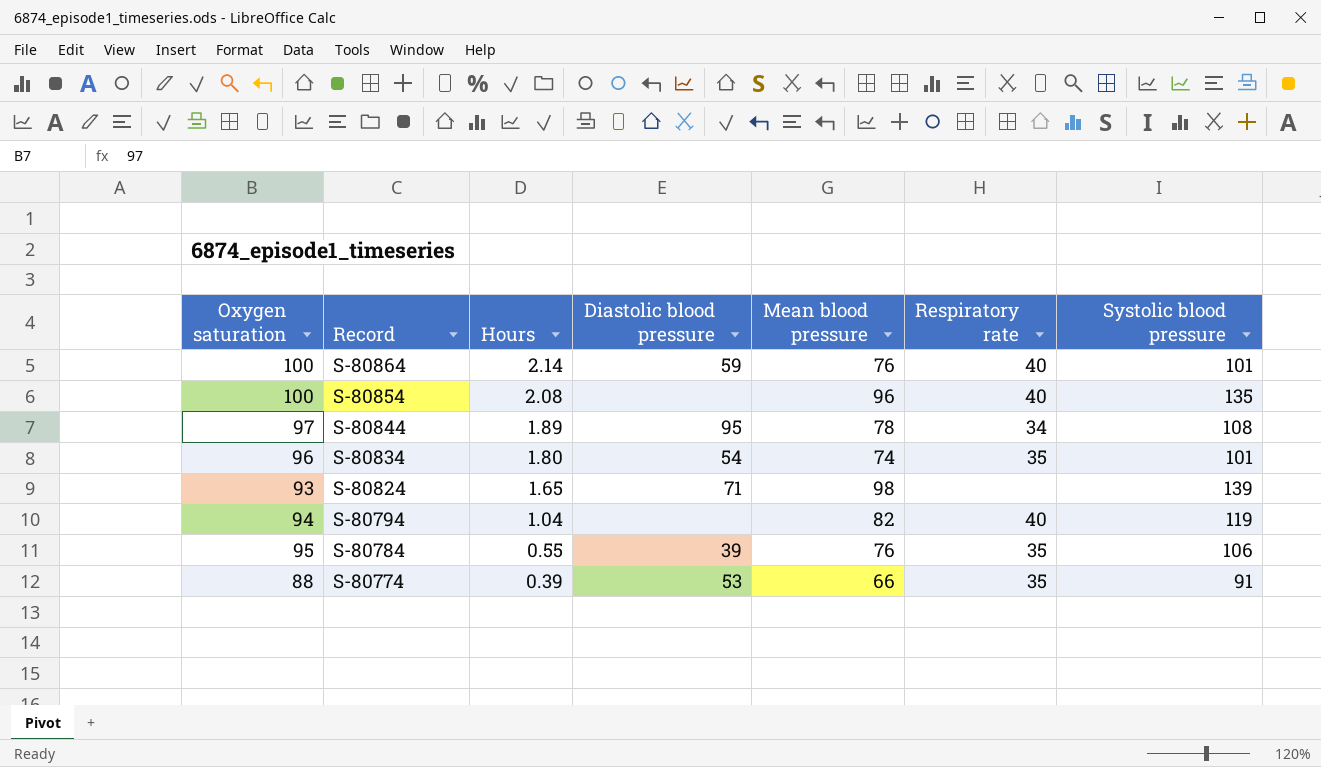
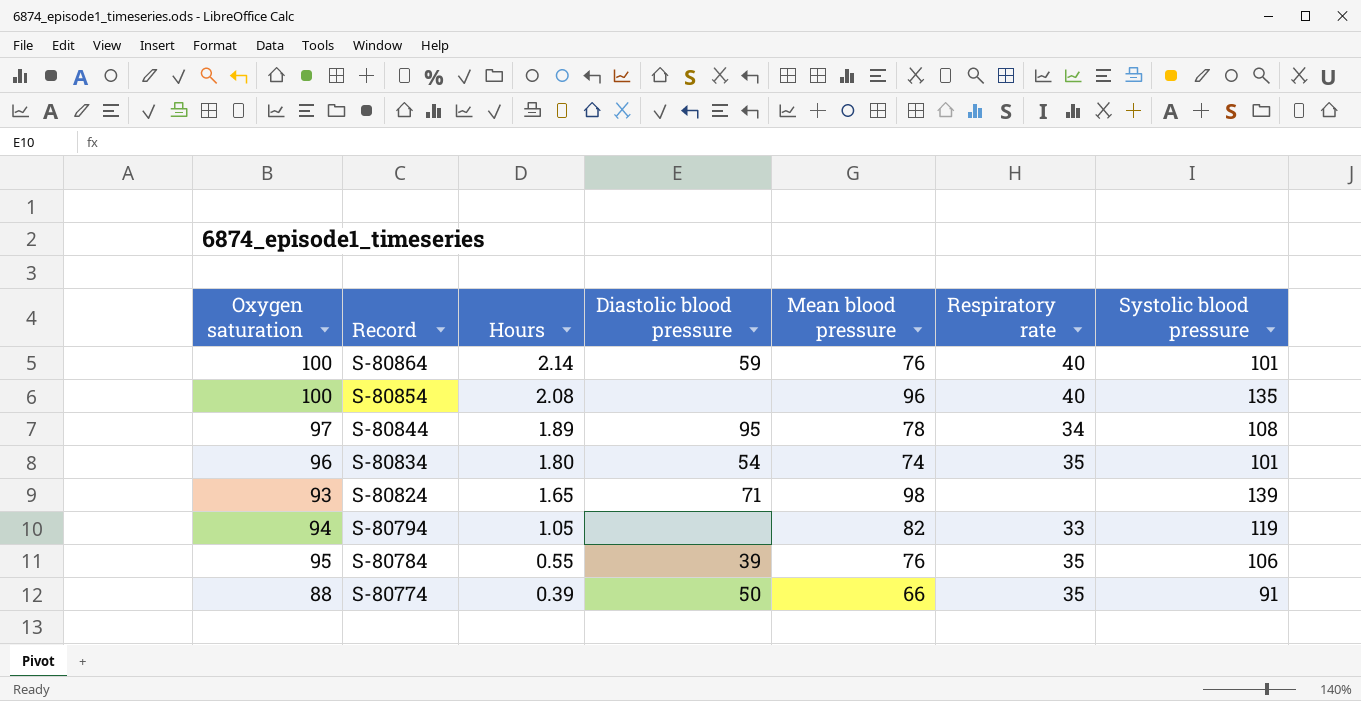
S-80794 | Hours: 1.04 -> 1.05
S-80794 | Respiratory rate: 40 -> 33
S-80774 | Diastolic blood pressure: 53 -> 50

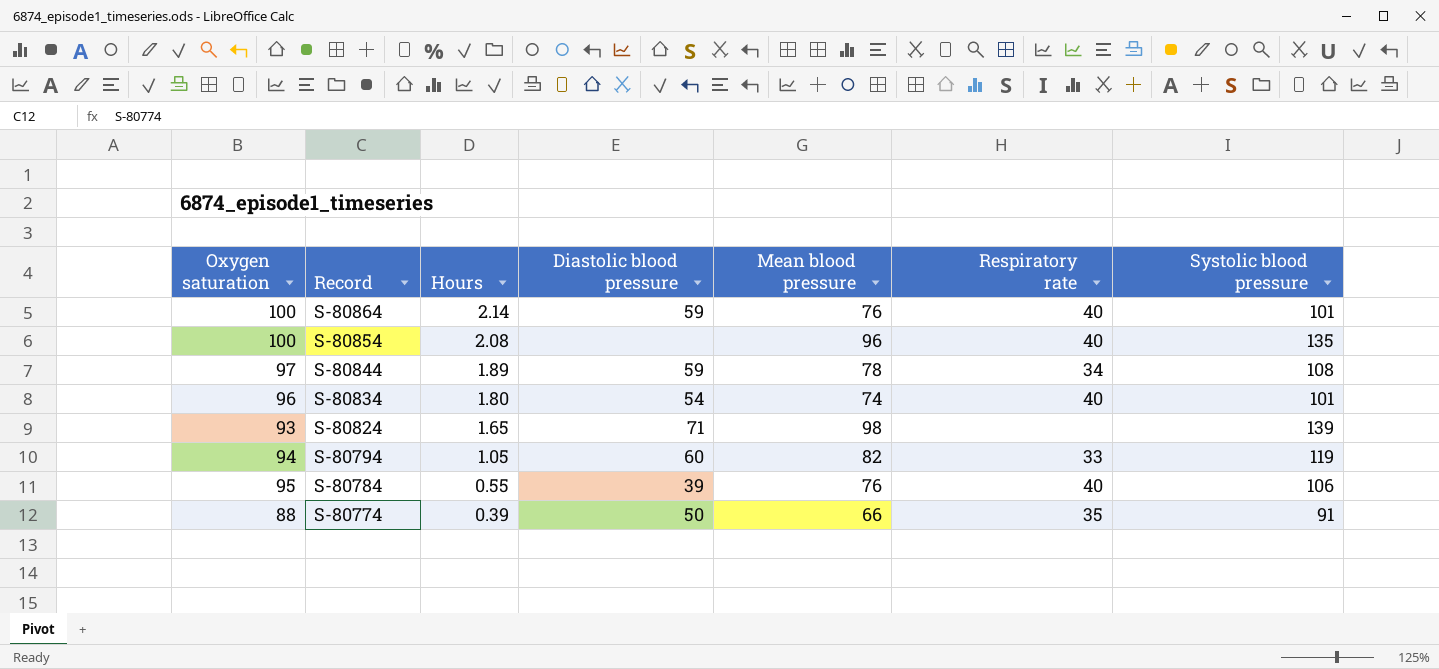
S-80844 | Diastolic blood pressure: 95 -> 59
S-80834 | Respiratory rate: 35 -> 40
S-80794 | Diastolic blood pressure: none -> 60
S-80784 | Respiratory rate: 35 -> 40

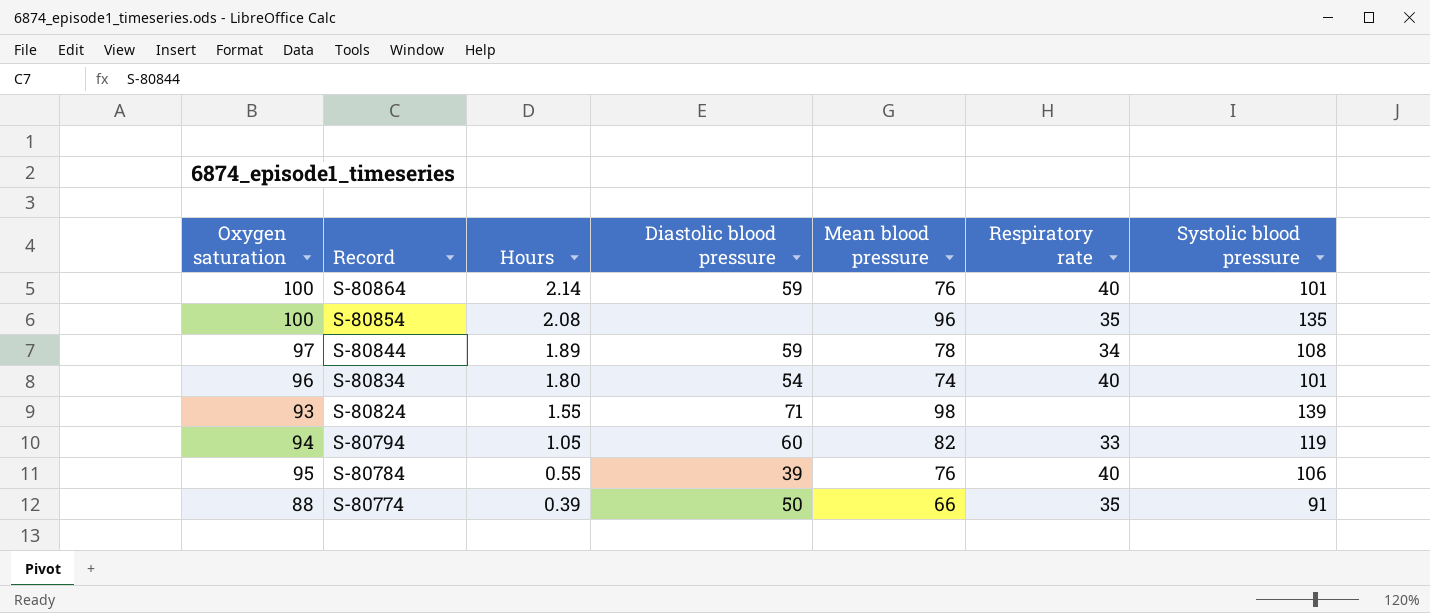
S-80854 | Respiratory rate: 40 -> 35
S-80824 | Hours: 1.65 -> 1.55

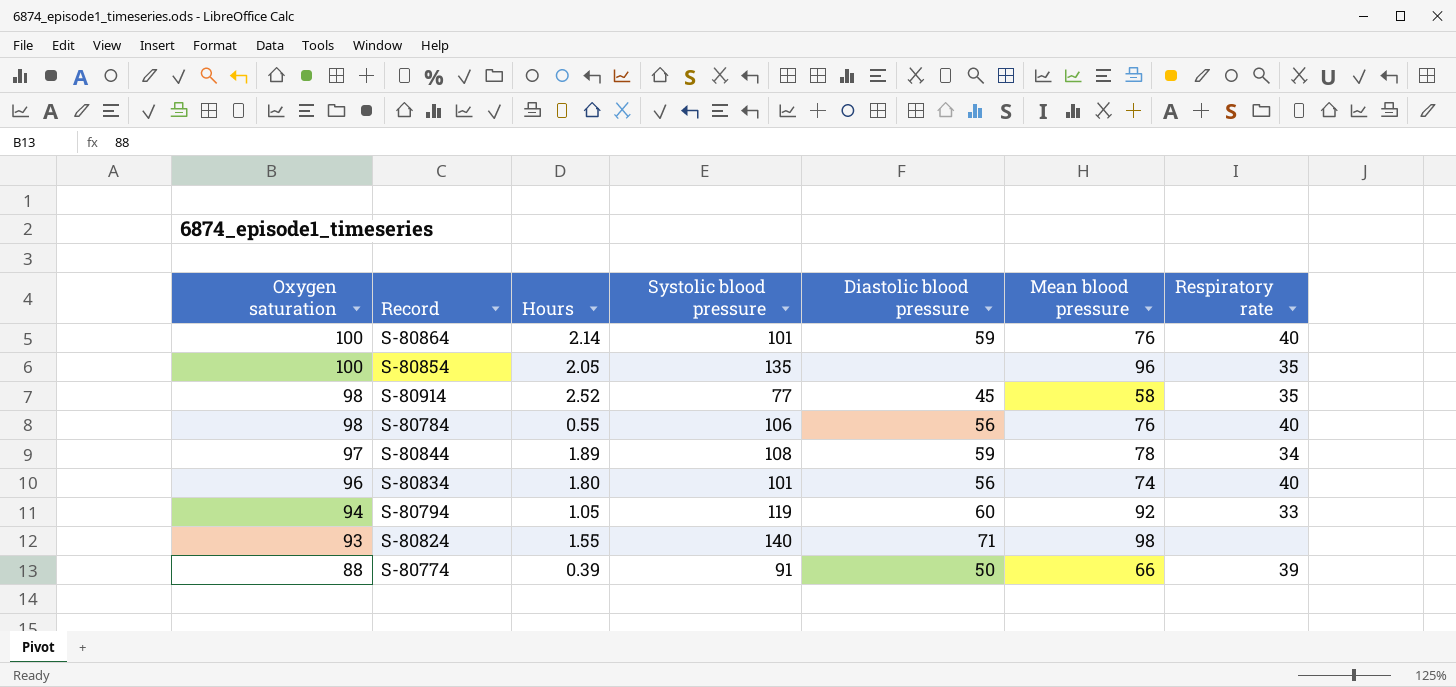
row order: Record descending -> Oxygen saturation descending
column Systolic blood pressure | position: 7 -> 4
S-80854 | Hours: 2.08 -> 2.05
row S-80914: none -> 98 | 2.52 | 77 | 45 | 58 | 35
S-80784 | Oxygen saturation: 95 -> 98
S-80784 | Diastolic blood pressure: 39 -> 56
S-80834 | Diastolic blood pressure: 54 -> 56
S-80794 | Mean blood pressure: 82 -> 92
S-80824 | Systolic blood pressure: 139 -> 140
S-80774 | Respiratory rate: 35 -> 39

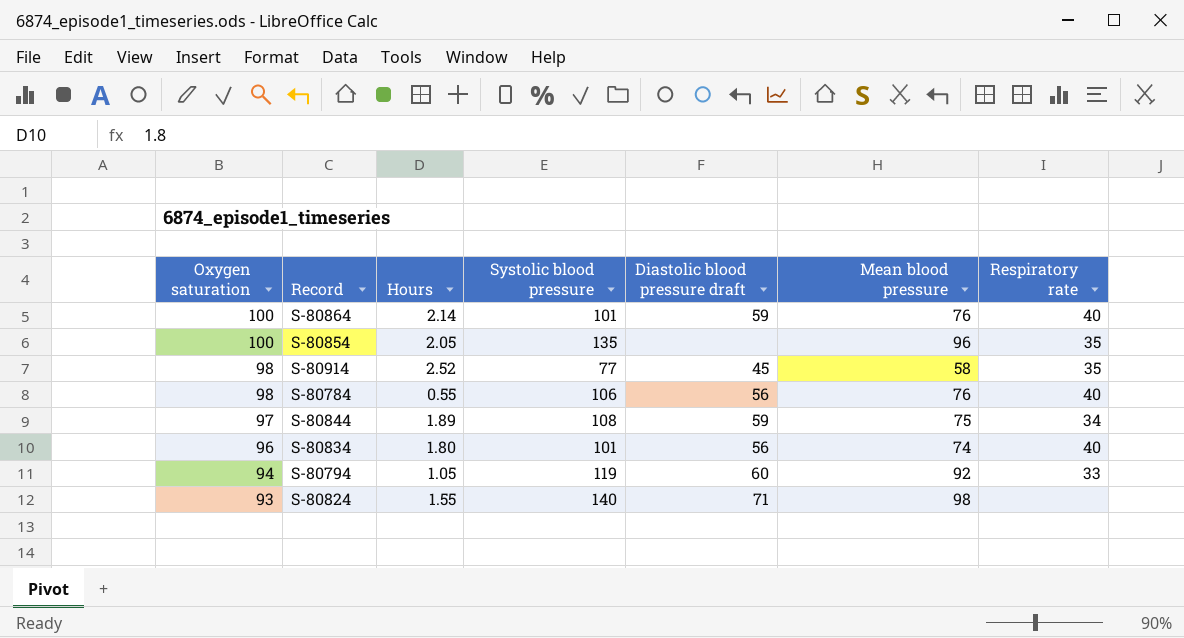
column name: Diastolic blood pressure -> Diastolic blood pressure draft
row S-80774: 88 | 0.39 | 91 | 50 | 66 | 39 -> none
S-80844 | Mean blood pressure: 78 -> 75

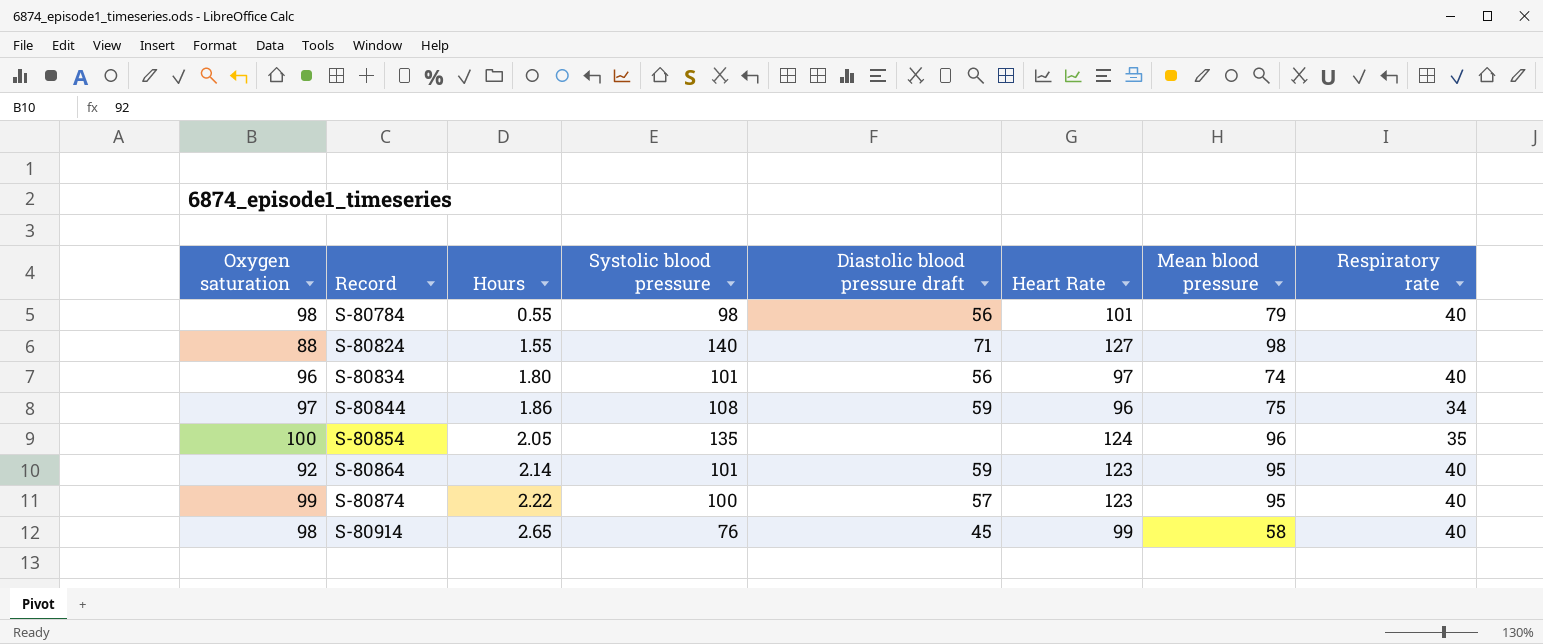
row order: Oxygen saturation descending -> Record ascending
column Heart Rate | position: none -> 6
row S-80794: 94 | 1.05 | 119 | 60 | 92 | 33 -> none
S-80784 | Systolic blood pressure: 106 -> 98
S-80784 | Mean blood pressure: 76 -> 79
S-80824 | Oxygen saturation: 93 -> 88
S-80844 | Hours: 1.89 -> 1.86
S-80864 | Oxygen saturation: 100 -> 92
S-80864 | Mean blood pressure: 76 -> 95
row S-80874: none -> 99 | 2.22 | 100 | 57 | 123 | 95 | 40
S-80914 | Hours: 2.52 -> 2.65
S-80914 | Systolic blood pressure: 77 -> 76
S-80914 | Respiratory rate: 35 -> 40

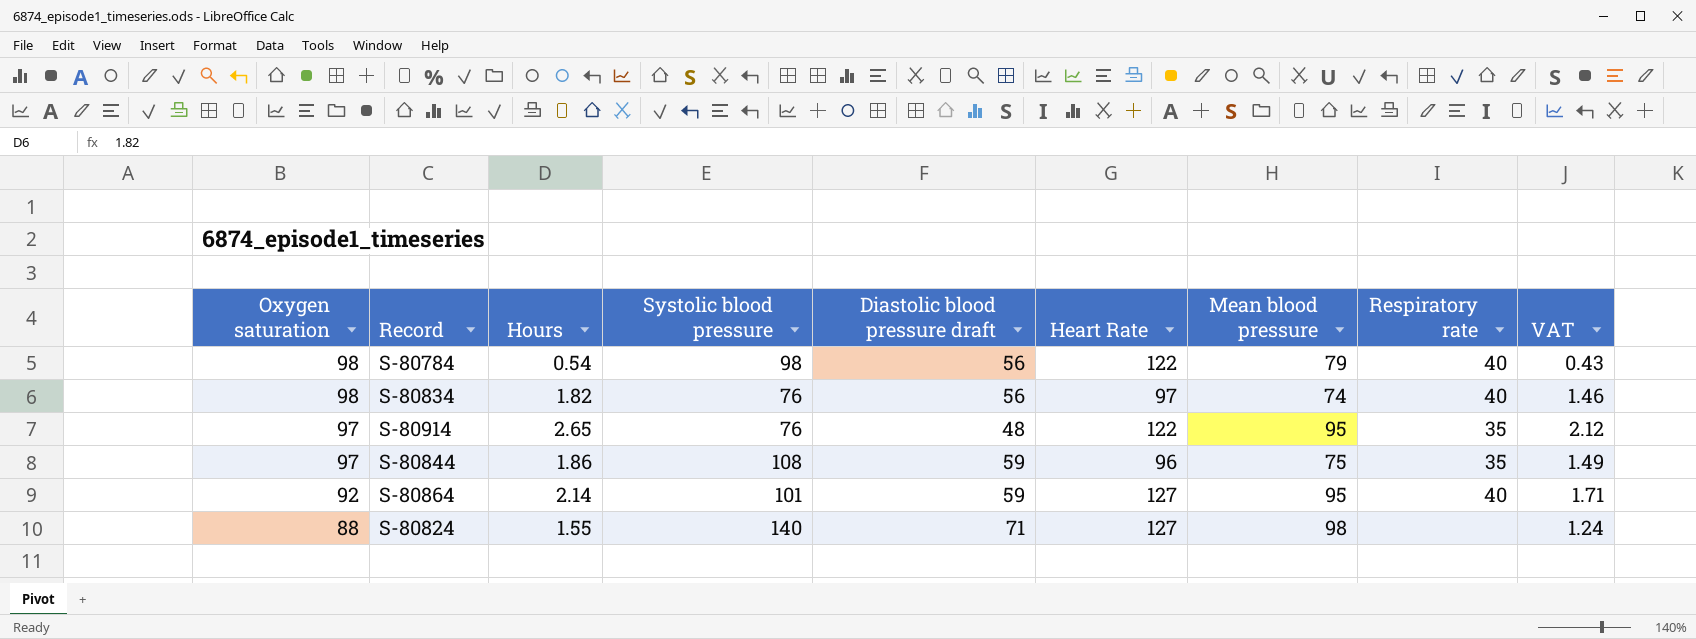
row order: Record ascending -> Oxygen saturation descending
column VAT | formula: none -> [Hours] * 0.8
row S-80854: 100 | 2.05 | 135 | none | 124 | 96 | 35 -> none
row S-80874: 99 | 2.22 | 100 | 57 | 123 | 95 | 40 -> none
S-80784 | Hours: 0.55 -> 0.54
S-80784 | Heart Rate: 101 -> 122
S-80834 | Oxygen saturation: 96 -> 98
S-80834 | Hours: 1.80 -> 1.82
S-80834 | Systolic blood pressure: 101 -> 76
S-80914 | Oxygen saturation: 98 -> 97
S-80914 | Diastolic blood pressure draft: 45 -> 48
S-80914 | Heart Rate: 99 -> 122
S-80914 | Mean blood pressure: 58 -> 95
S-80914 | Respiratory rate: 40 -> 35
S-80844 | Respiratory rate: 34 -> 35
S-80864 | Heart Rate: 123 -> 127

